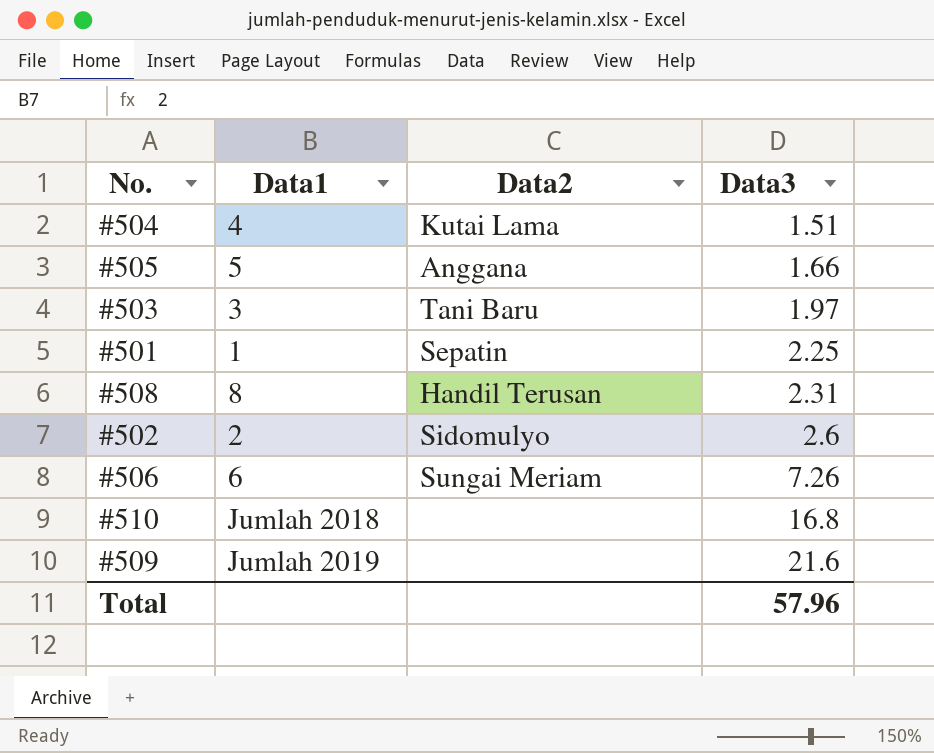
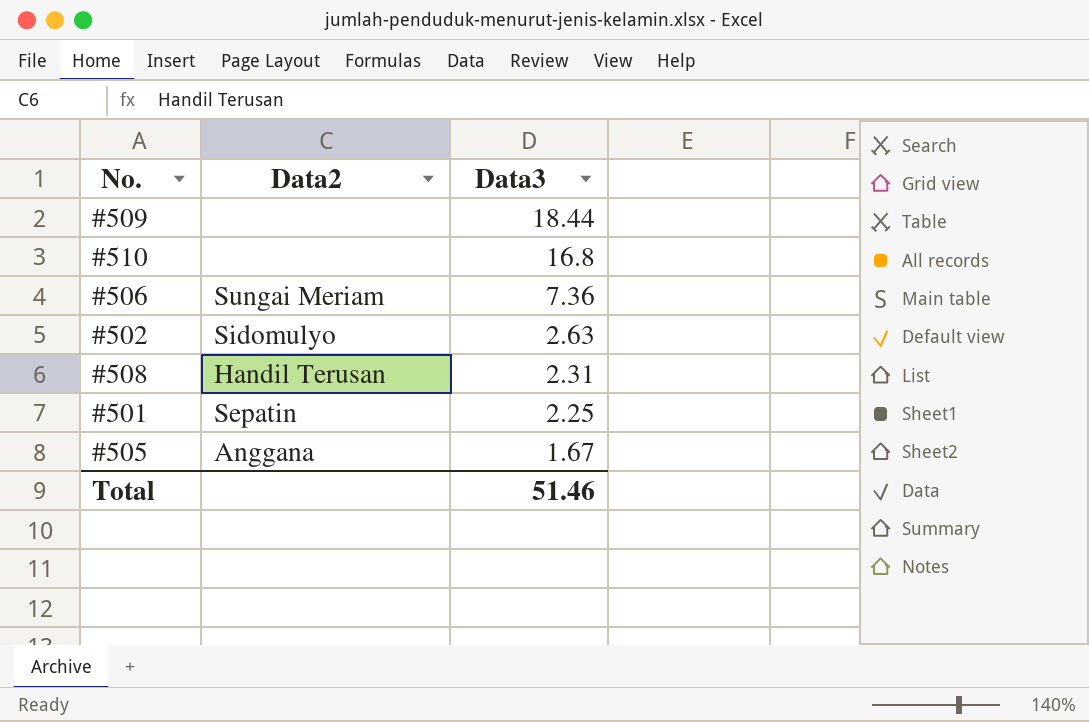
row order: Data3 ascending -> Data3 descending
column Data1 | position: 2 -> none
row #504: 4 | Kutai Lama | 1.51 -> none
row #503: 3 | Tani Baru | 1.97 -> none
#509 | Data3: 21.6 -> 18.44
#506 | Data3: 7.26 -> 7.36
#502 | Data3: 2.6 -> 2.63
#505 | Data3: 1.66 -> 1.67
Total | Data3: 57.96 -> 51.46

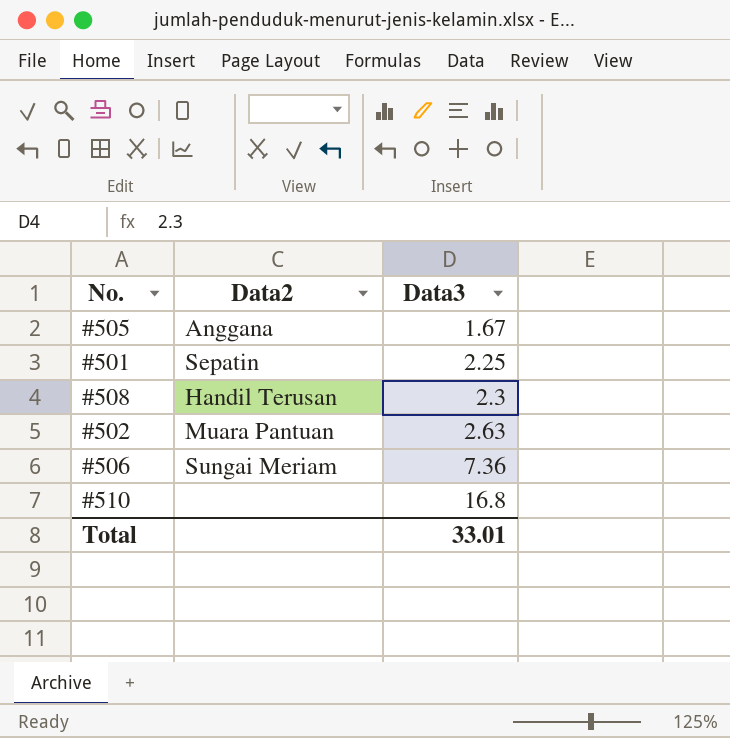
row order: Data3 descending -> Data3 ascending
row #509: none | 18.44 -> none
#508 | Data3: 2.31 -> 2.3
#502 | Data2: Sidomulyo -> Muara Pantuan
Total | Data3: 51.46 -> 33.01

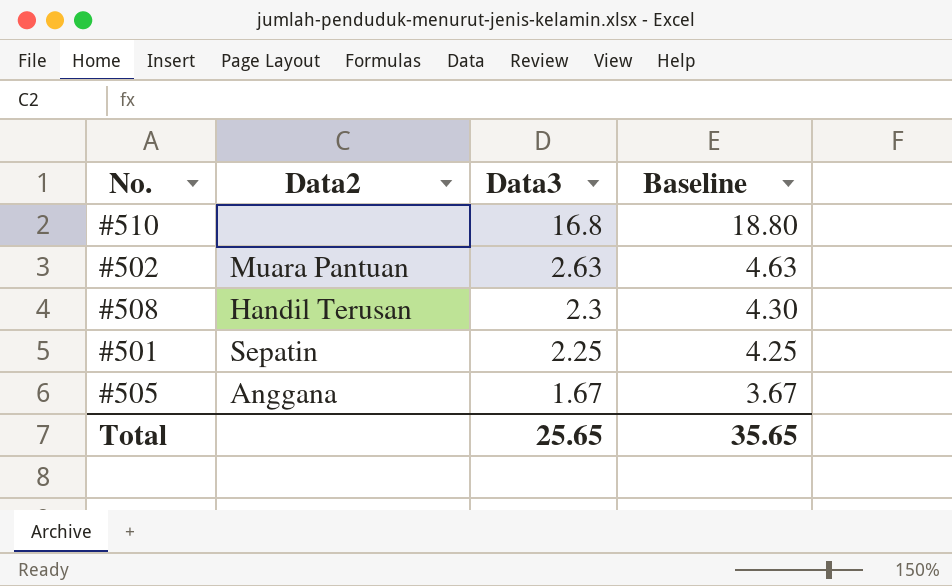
row order: Data3 ascending -> Data3 descending
column Baseline | formula: none -> [Data3] + 2
row #506: Sungai Meriam | 7.36 -> none
Total | Data3: 33.01 -> 25.65

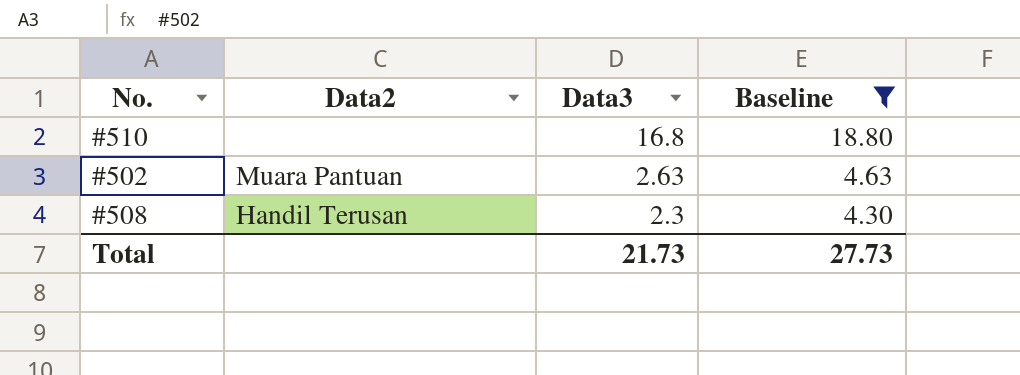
filter: none -> Baseline >= 4.30
Total | Data3: 25.65 -> 21.73
Total | Baseline: 35.65 -> 27.73

